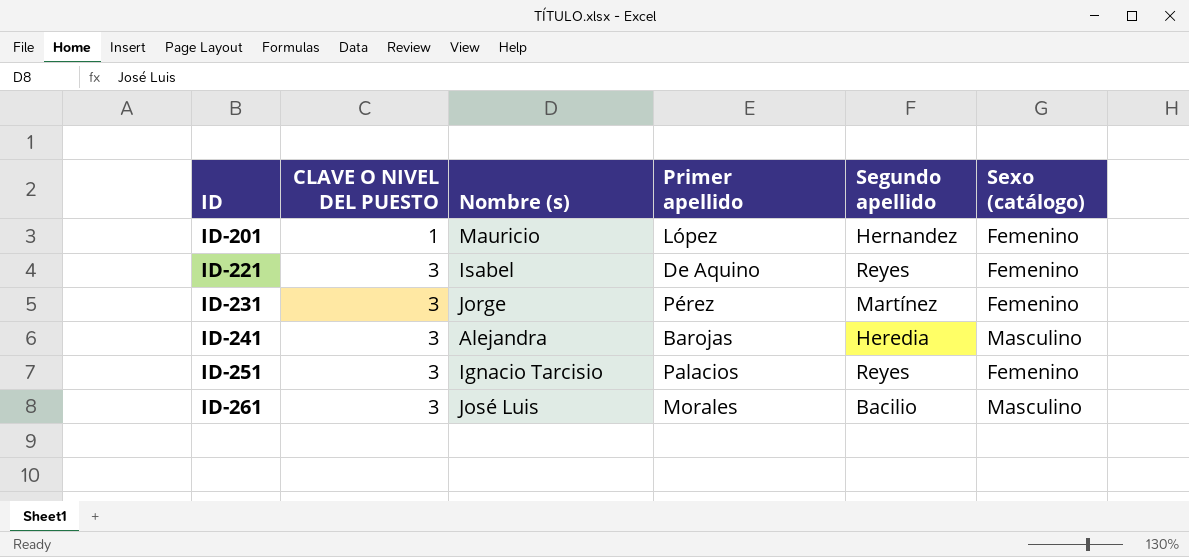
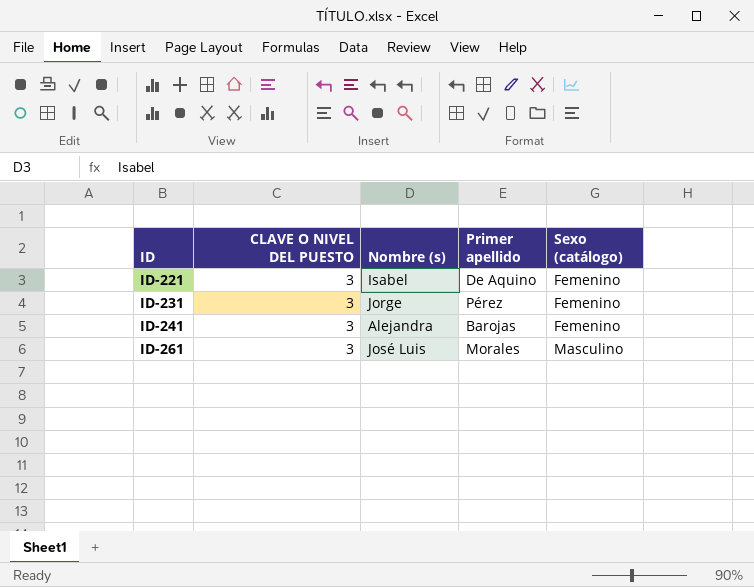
column Segundo apellido | position: 5 -> none
row ID-201: 1 | Mauricio | López | Hernandez | Femenino -> none
row ID-251: 3 | Ignacio Tarcisio | Palacios | Reyes | Femenino -> none
ID-241 | Sexo (catálogo): Masculino -> Femenino

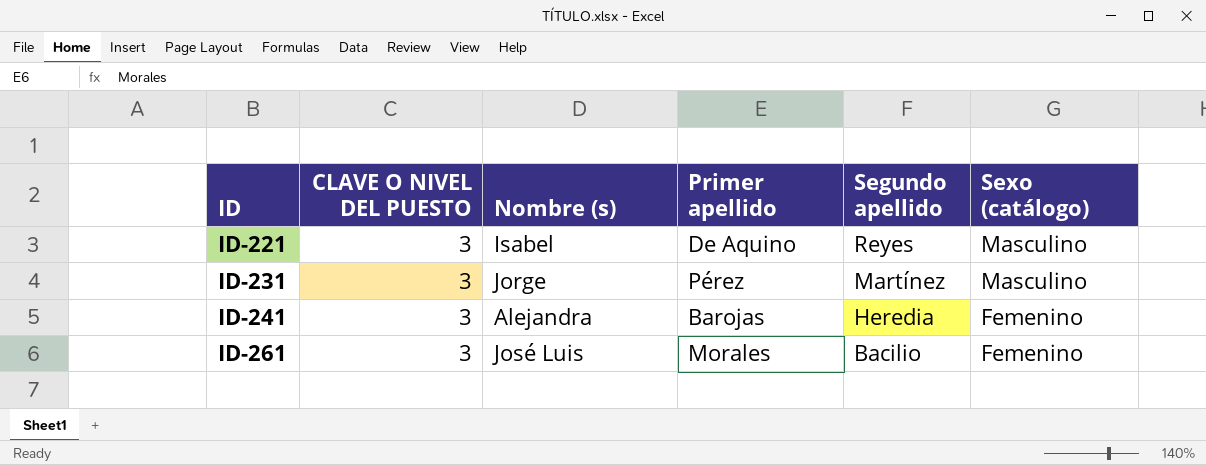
column Segundo apellido | position: none -> 5
ID-221 | Sexo (catálogo): Femenino -> Masculino
ID-231 | Sexo (catálogo): Femenino -> Masculino
ID-261 | Sexo (catálogo): Masculino -> Femenino

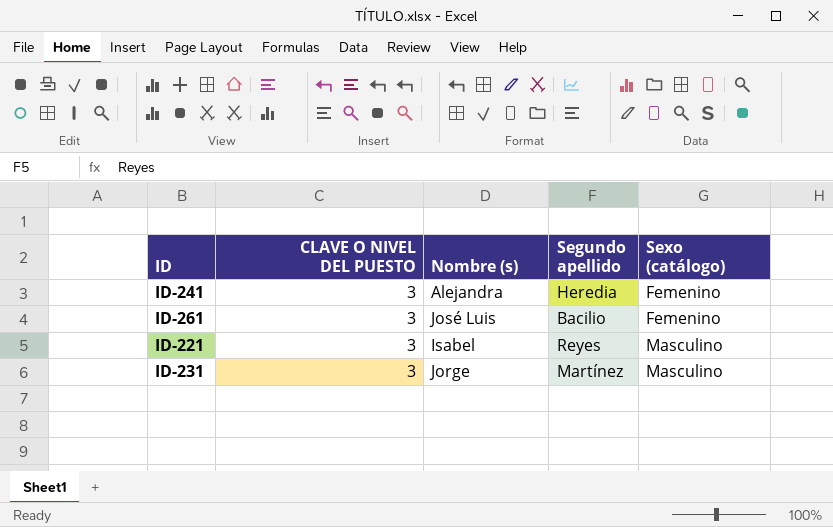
row order: ID ascending -> Sexo (catálogo) ascending
column Primer apellido | position: 4 -> none

